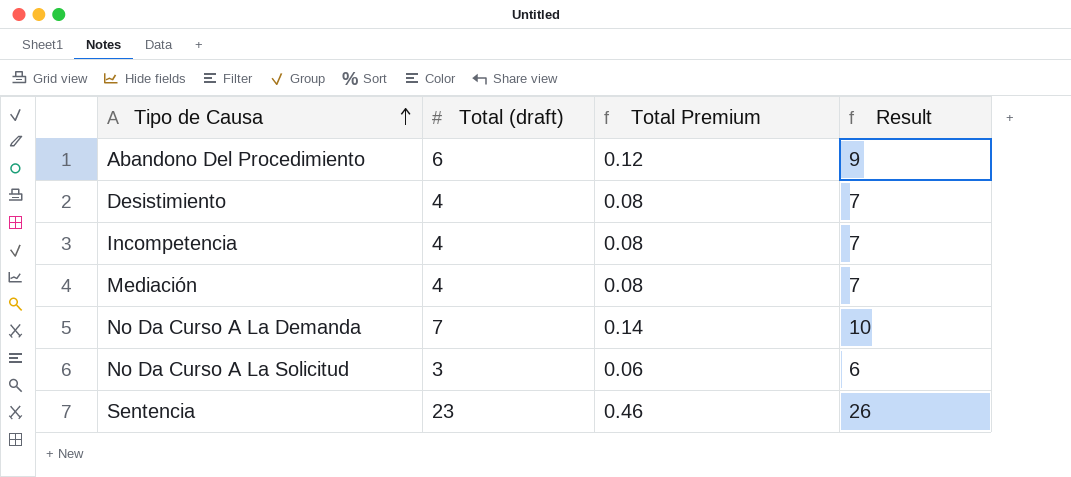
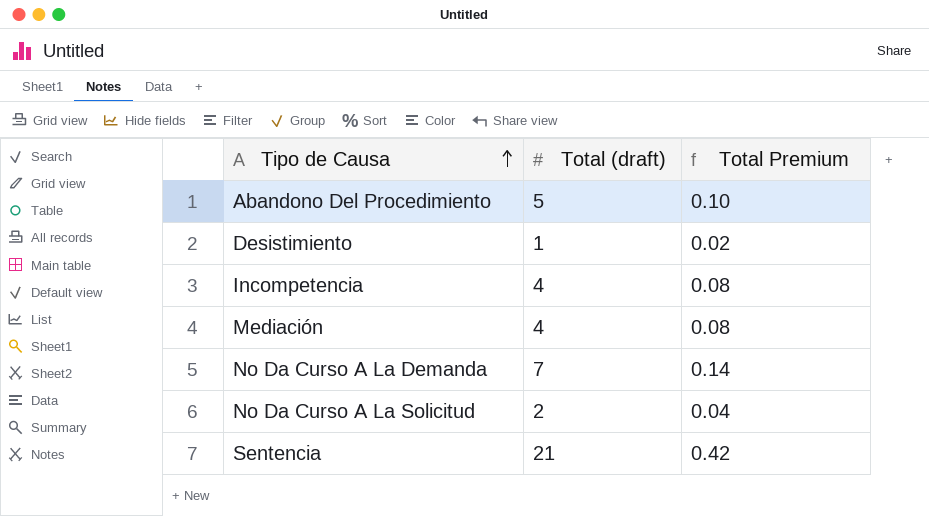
column Result | formula: [Total (draft)] + 3 -> none
Abandono Del Procedimiento | Total (draft): 6 -> 5
Abandono Del Procedimiento | Total Premium: 0.12 -> 0.10
Desistimiento | Total (draft): 4 -> 1
Desistimiento | Total Premium: 0.08 -> 0.02
No Da Curso A La Solicitud | Total (draft): 3 -> 2
No Da Curso A La Solicitud | Total Premium: 0.06 -> 0.04
Sentencia | Total (draft): 23 -> 21
Sentencia | Total Premium: 0.46 -> 0.42

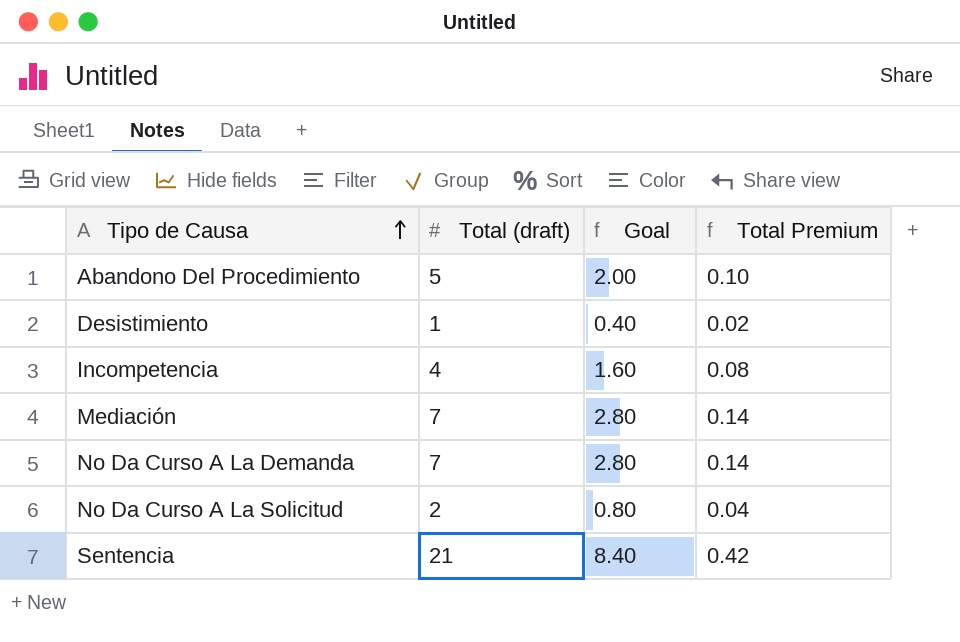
column Goal | formula: none -> [Total (draft)] * 0.4
Mediación | Total (draft): 4 -> 7
Mediación | Total Premium: 0.08 -> 0.14

